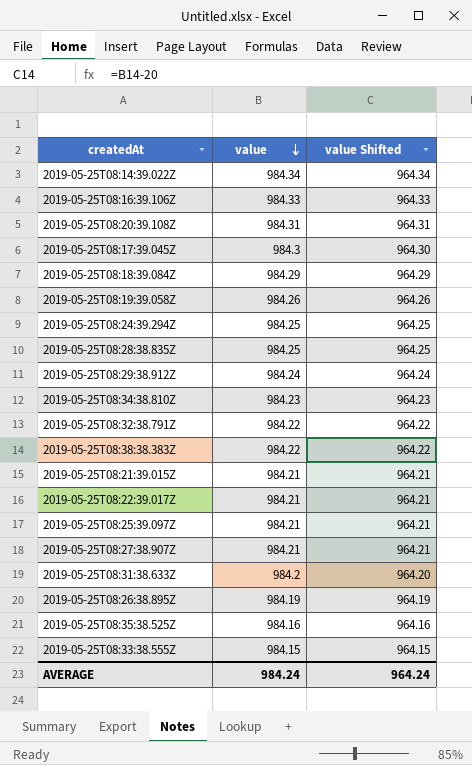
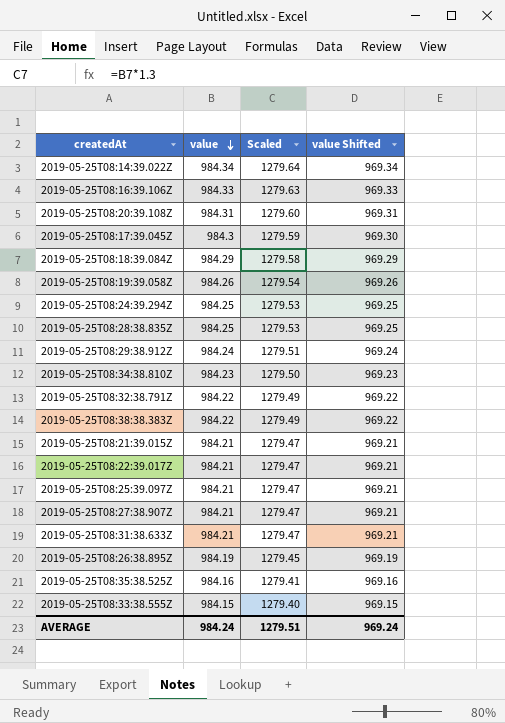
column Scaled | formula: none -> [value] * 1.3
column value Shifted | formula: [value] - 20 -> [value] - 15
2019-05-25T08:31:38.633Z | value: 984.2 -> 984.21
AVERAGE | value Shifted: 964.24 -> 969.24

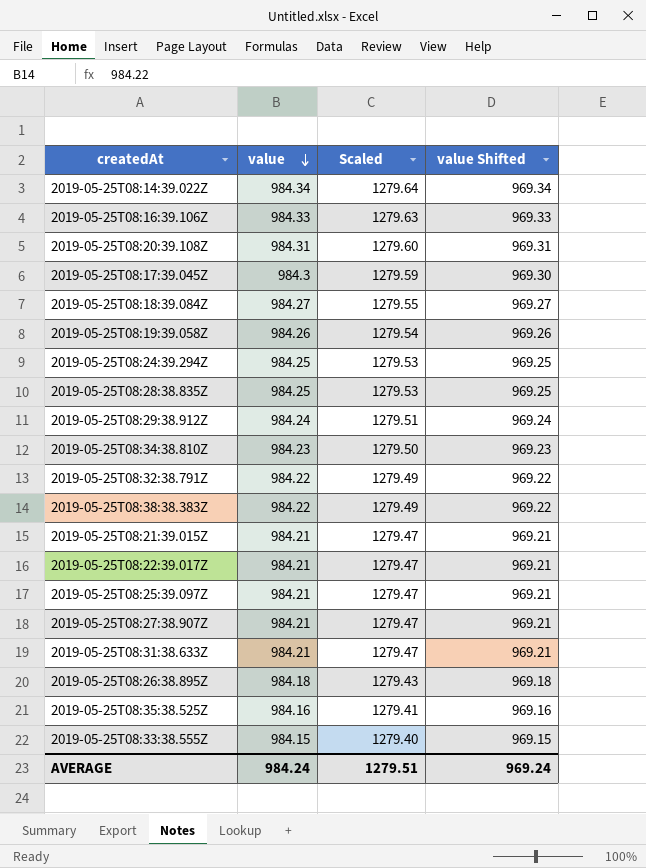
2019-05-25T08:18:39.084Z | value: 984.29 -> 984.27
2019-05-25T08:18:39.084Z | Scaled: 1279.58 -> 1279.55
2019-05-25T08:18:39.084Z | value Shifted: 969.29 -> 969.27
2019-05-25T08:26:38.895Z | value: 984.19 -> 984.18
2019-05-25T08:26:38.895Z | Scaled: 1279.45 -> 1279.43
2019-05-25T08:26:38.895Z | value Shifted: 969.19 -> 969.18

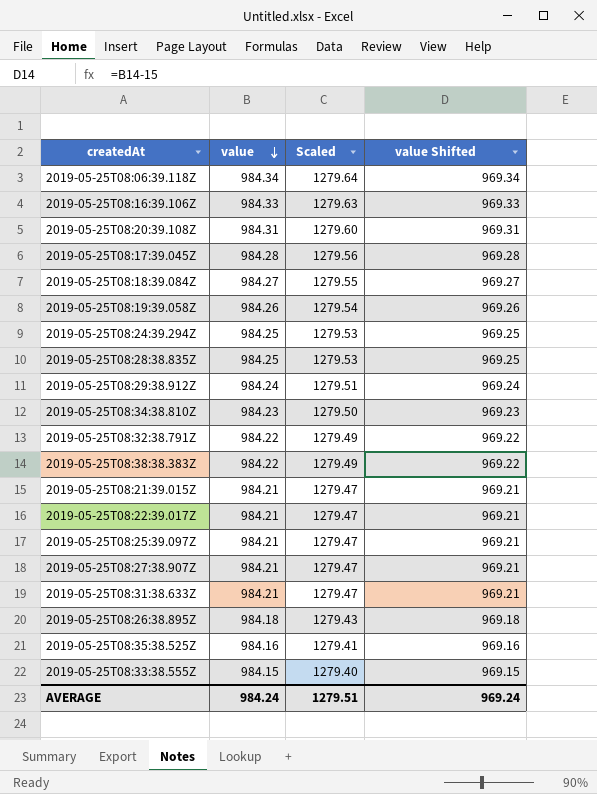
row 2019-05-25T08:14:39.022Z: 984.34 | 1279.64 | 969.34 -> none
row 2019-05-25T08:06:39.118Z: none -> 984.34 | 1279.64 | 969.34
2019-05-25T08:17:39.045Z | value: 984.3 -> 984.28
2019-05-25T08:17:39.045Z | Scaled: 1279.59 -> 1279.56
2019-05-25T08:17:39.045Z | value Shifted: 969.30 -> 969.28

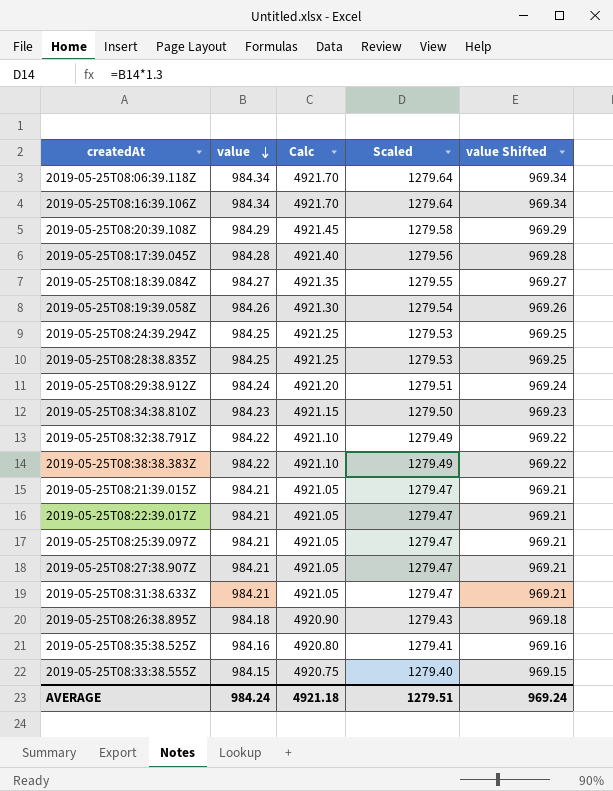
column Calc | formula: none -> [value] * 5
2019-05-25T08:16:39.106Z | value: 984.33 -> 984.34
2019-05-25T08:16:39.106Z | Scaled: 1279.63 -> 1279.64
2019-05-25T08:16:39.106Z | value Shifted: 969.33 -> 969.34
2019-05-25T08:20:39.108Z | value: 984.31 -> 984.29
2019-05-25T08:20:39.108Z | Scaled: 1279.60 -> 1279.58
2019-05-25T08:20:39.108Z | value Shifted: 969.31 -> 969.29

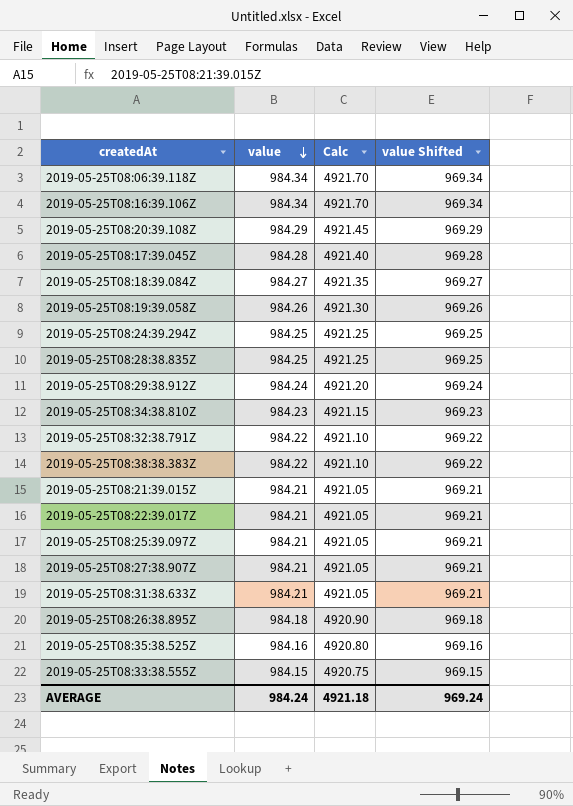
column Scaled | formula: [value] * 1.3 -> none

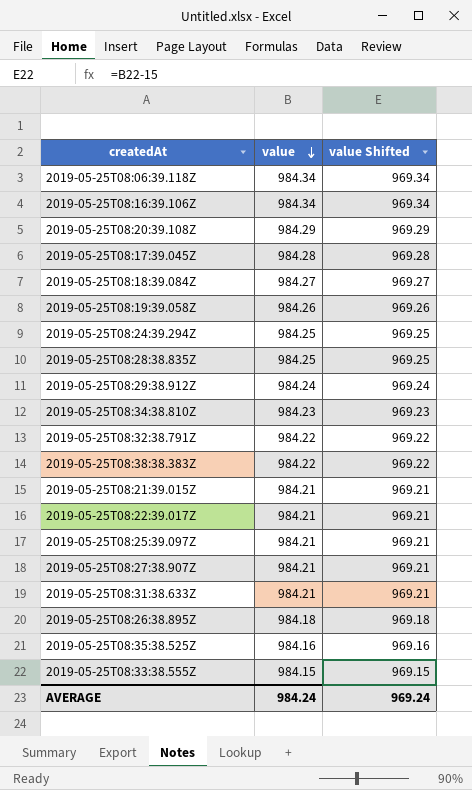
column Calc | formula: [value] * 5 -> none

